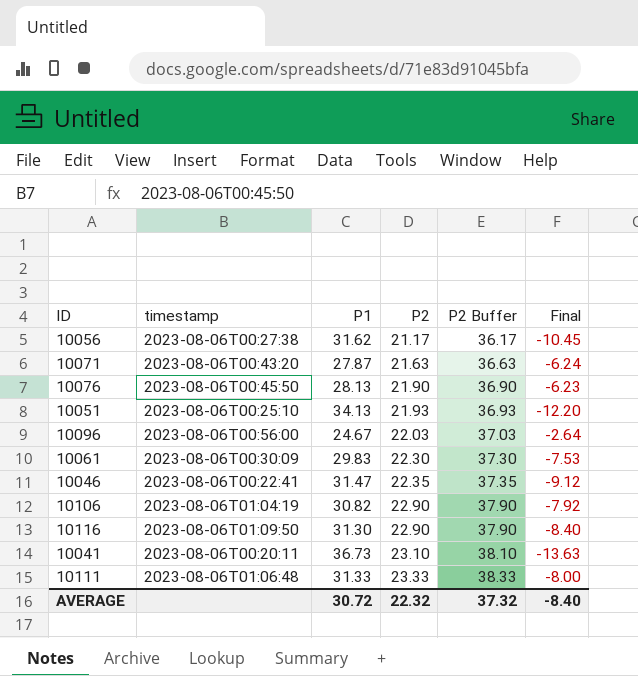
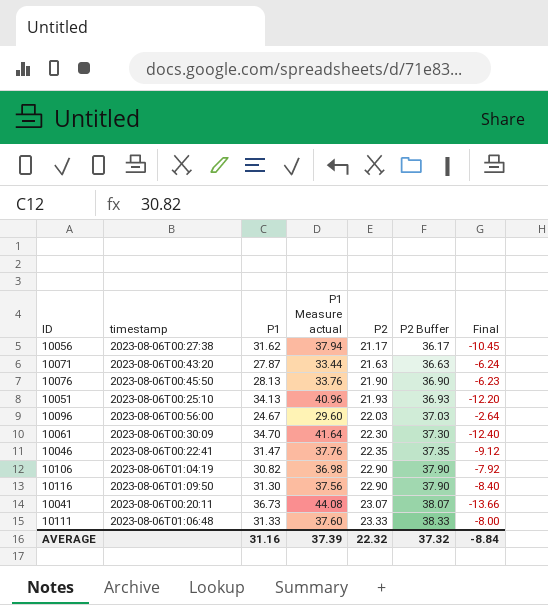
column P1 Measure actual | formula: none -> [P1] * 1.2
10061 | P1: 29.83 -> 34.70
10061 | Final: -7.53 -> -12.40
10041 | P2: 23.10 -> 23.07
10041 | P2 Buffer: 38.10 -> 38.07
10041 | Final: -13.63 -> -13.66
AVERAGE | P1: 30.72 -> 31.16
AVERAGE | Final: -8.40 -> -8.84

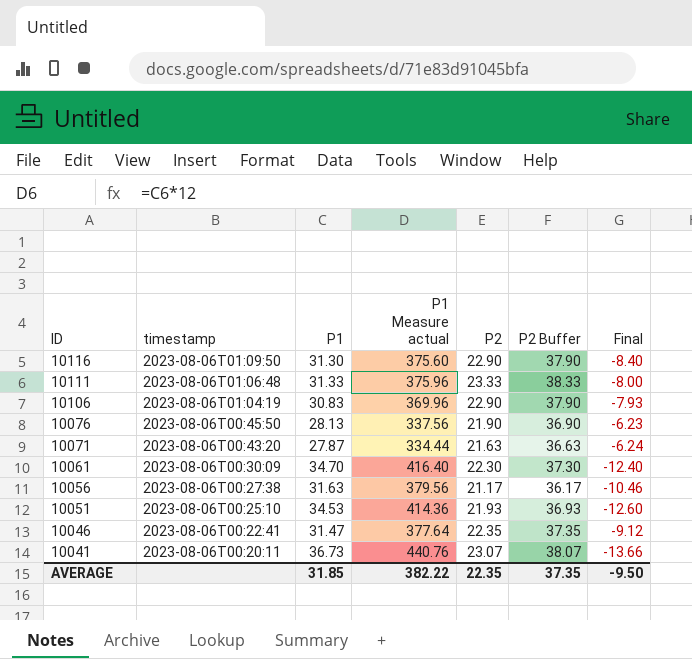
row order: P2 ascending -> ID descending
column P1 Measure actual | formula: [P1] * 1.2 -> [P1] * 12
row 10096: 2023-08-06T00:56:00 | 24.67 | 29.60 | 22.03 | 37.03 | -2.64 -> none
10106 | P1: 30.82 -> 30.83
10106 | Final: -7.92 -> -7.93
10056 | P1: 31.62 -> 31.63
10056 | Final: -10.45 -> -10.46
10051 | P1: 34.13 -> 34.53
10051 | Final: -12.20 -> -12.60
AVERAGE | P1: 31.16 -> 31.85
AVERAGE | P1 Measure actual: 37.39 -> 382.22
AVERAGE | P2: 22.32 -> 22.35
AVERAGE | P2 Buffer: 37.32 -> 37.35
AVERAGE | Final: -8.84 -> -9.50

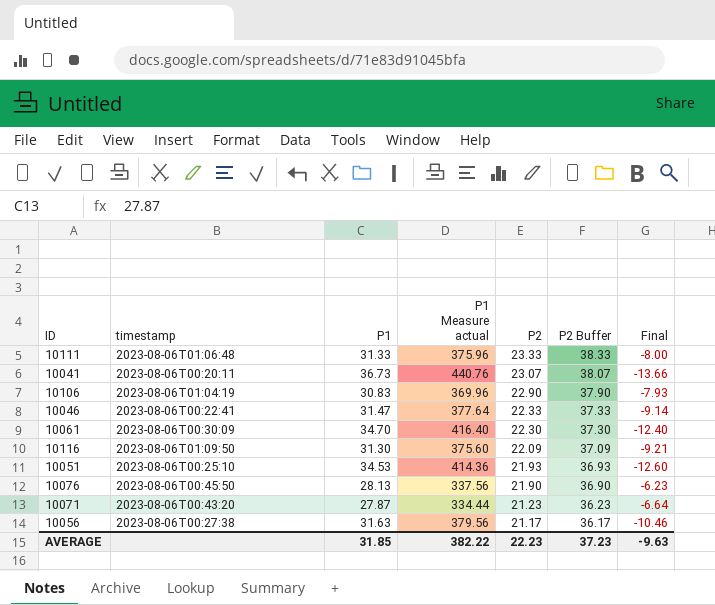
row order: ID descending -> P2 descending
10046 | P2: 22.35 -> 22.33
10046 | P2 Buffer: 37.35 -> 37.33
10046 | Final: -9.12 -> -9.14
10116 | P2: 22.90 -> 22.09
10116 | P2 Buffer: 37.90 -> 37.09
10116 | Final: -8.40 -> -9.21
10071 | P2: 21.63 -> 21.23
10071 | P2 Buffer: 36.63 -> 36.23
10071 | Final: -6.24 -> -6.64
AVERAGE | P2: 22.35 -> 22.23
AVERAGE | P2 Buffer: 37.35 -> 37.23
AVERAGE | Final: -9.50 -> -9.63

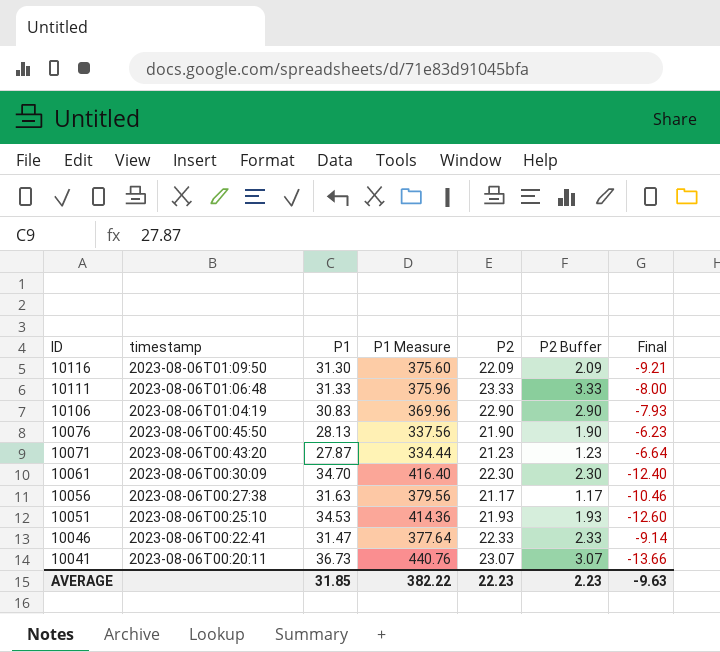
row order: P2 descending -> ID descending
column name: P1 Measure actual -> P1 Measure
column P2 Buffer | formula: [P2] + 15 -> [P2] - 20
AVERAGE | P2 Buffer: 37.23 -> 2.23

